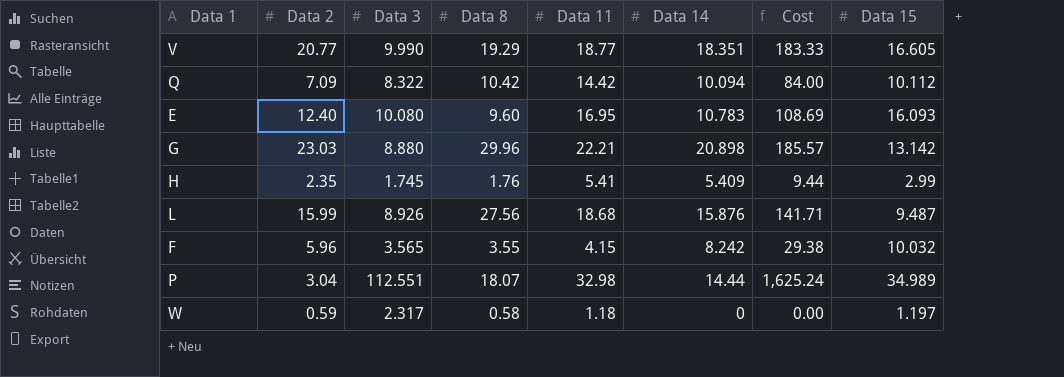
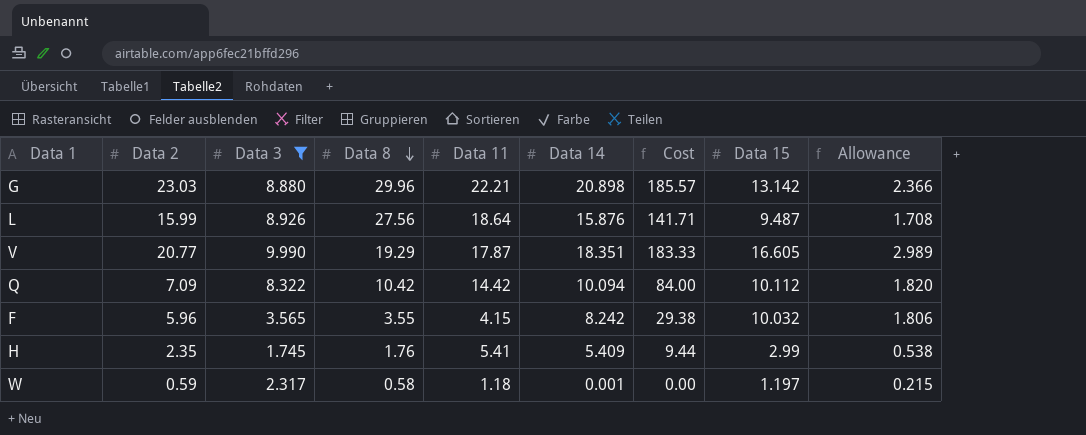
filter: none -> Data 3 <= 9.990
row order: none -> Data 8 descending
column Allowance | formula: none -> [Data 15] * 0.18
L | Data 11: 18.68 -> 18.64
V | Data 11: 18.77 -> 17.87
W | Data 14: 0 -> 0.001

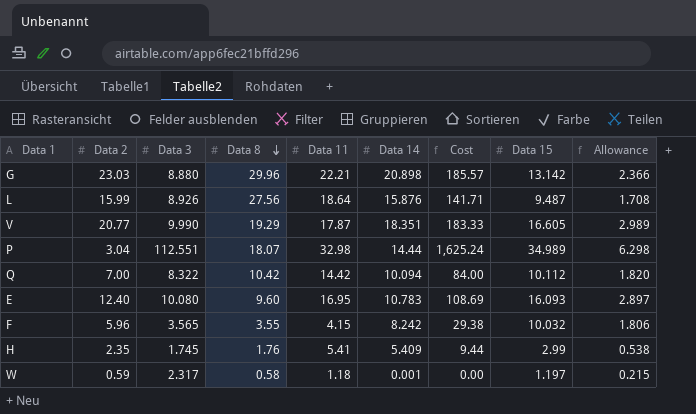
filter: Data 3 <= 9.990 -> none
Q | Data 2: 7.09 -> 7.00

